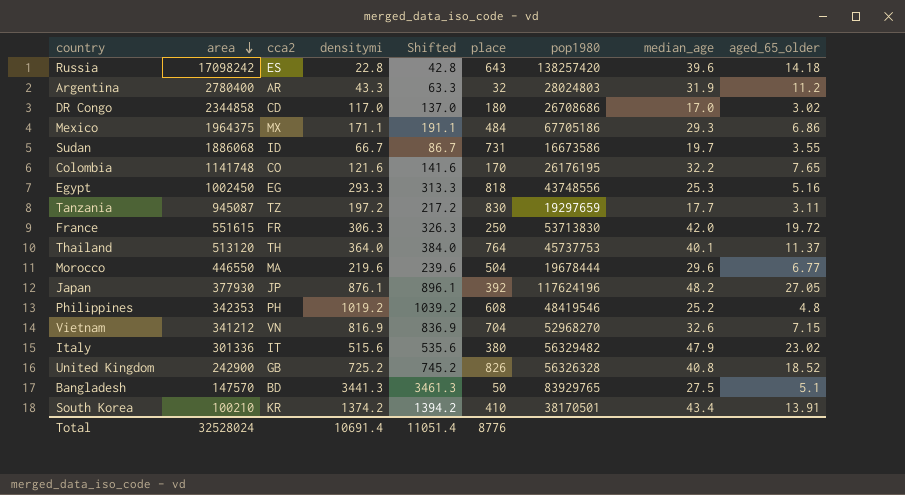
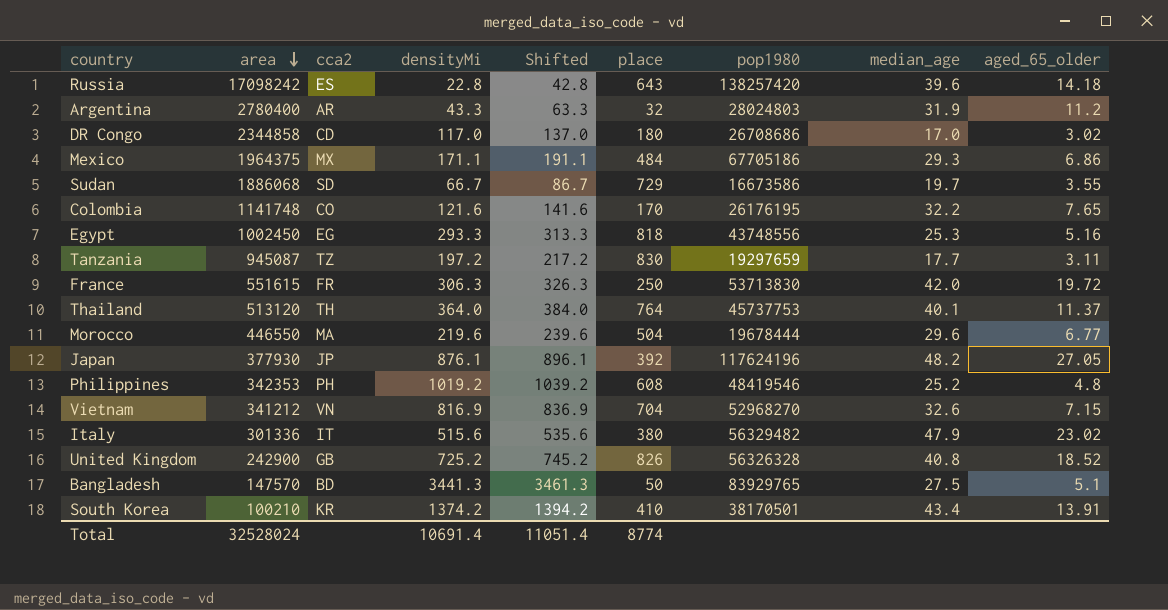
column name: densitymi -> densityMi
Sudan | cca2: ID -> SD
Sudan | place: 731 -> 729
Total | place: 8776 -> 8774

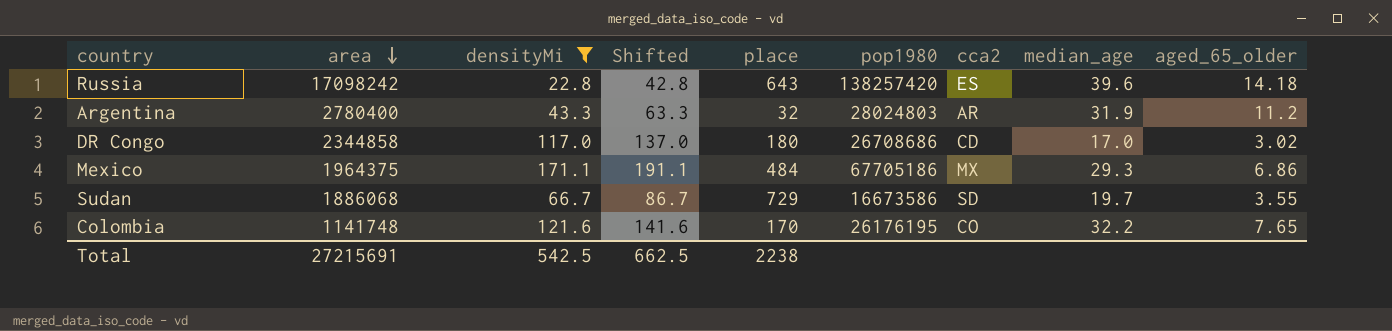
filter: none -> densityMi <= 171.1
column cca2 | position: 3 -> 7
Total | area: 32528024 -> 27215691
Total | densityMi: 10691.4 -> 542.5
Total | Shifted: 11051.4 -> 662.5
Total | place: 8774 -> 2238

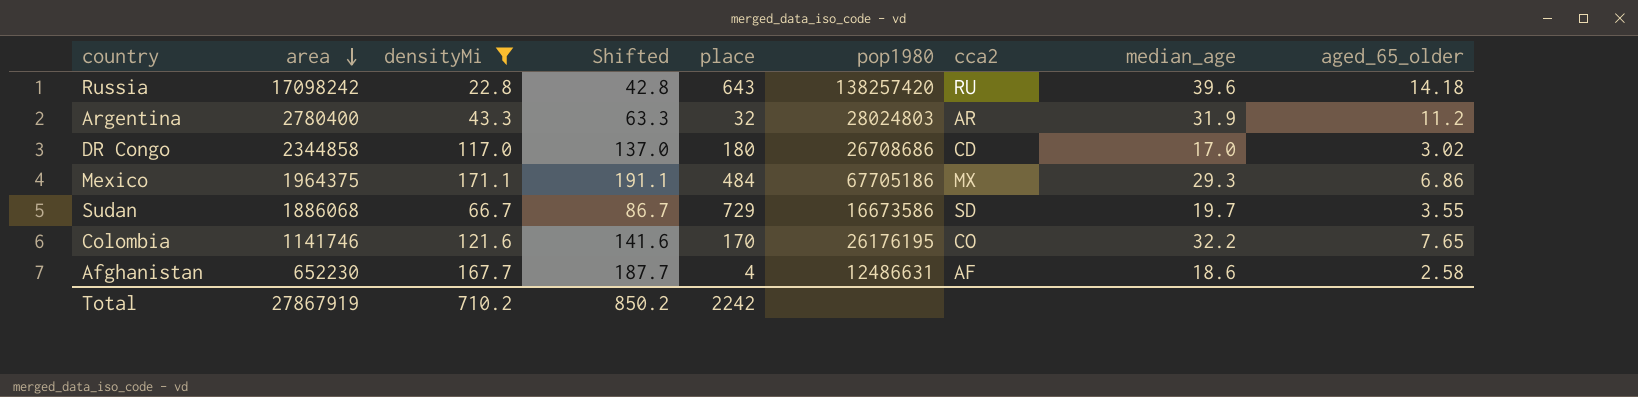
Russia | cca2: ES -> RU
Colombia | area: 1141748 -> 1141746
row Afghanistan: none -> 652230 | 167.7 | 187.7 | 4 | 12486631 | AF | 18.6 | 2.58
Total | area: 27215691 -> 27867919
Total | densityMi: 542.5 -> 710.2
Total | Shifted: 662.5 -> 850.2
Total | place: 2238 -> 2242

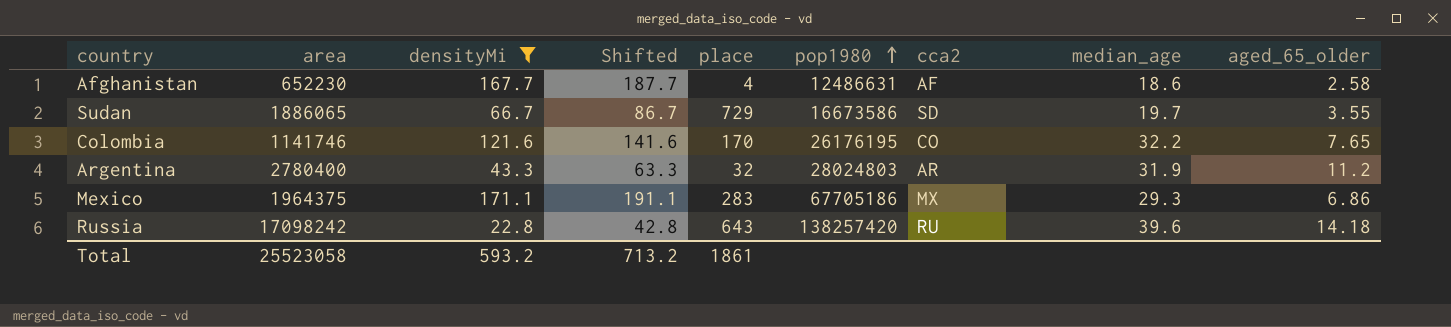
row order: area descending -> pop1980 ascending
row DR Congo: 2344858 | 117.0 | 137.0 | 180 | 26708686 | CD | 17.0 | 3.02 -> none
Sudan | area: 1886068 -> 1886065
Mexico | place: 484 -> 283
Total | area: 27867919 -> 25523058
Total | densityMi: 710.2 -> 593.2
Total | Shifted: 850.2 -> 713.2
Total | place: 2242 -> 1861

